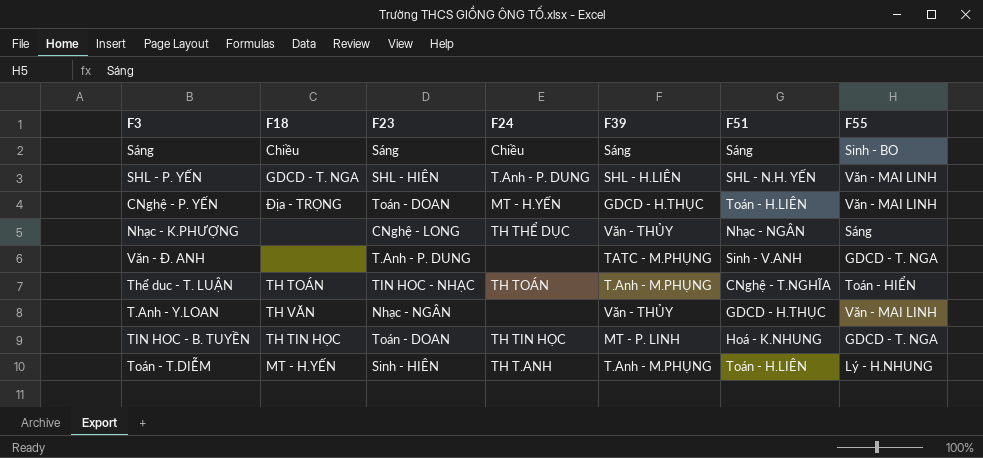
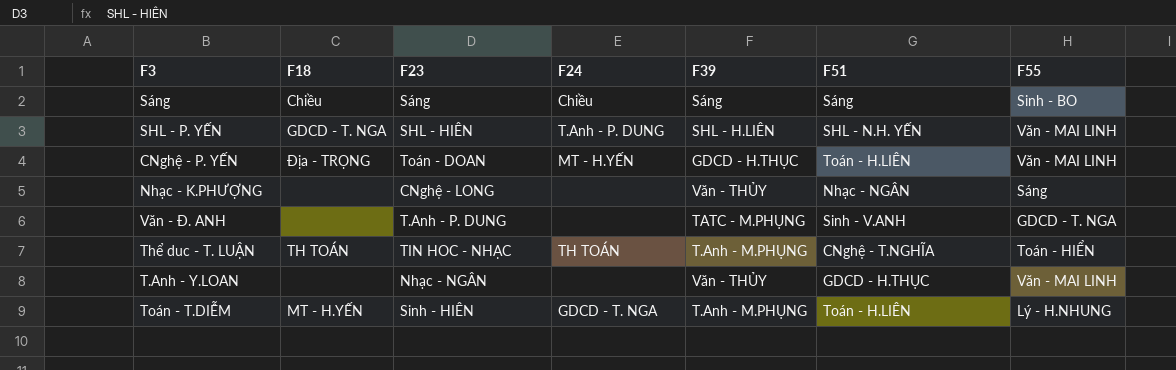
row TIN HOC - B. TUYỀN: TH TIN HỌC | Toán - DOAN | TH TIN HỌC | MT - P. LINH | Hoá - K.NHUNG | GDCD - T. NGA -> none
Nhạc - K.PHƯỢNG | F24: TH THỂ DỤC -> none
T.Anh - Y.LOAN | F18: TH VĂN -> none
Toán - T.DIỄM | F24: TH T.ANH -> GDCD - T. NGA

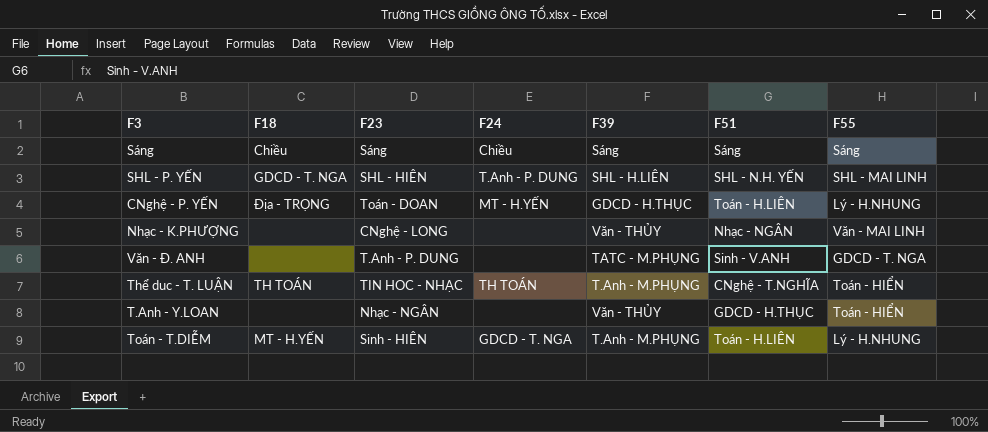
Sáng | F55: Sinh - BO -> Sáng
SHL - P. YẾN | F55: Văn - MAI LINH -> SHL - MAI LINH
CNghệ - P. YẾN | F55: Văn - MAI LINH -> Lý - H.NHUNG
Nhạc - K.PHƯỢNG | F55: Sáng -> Văn - MAI LINH
T.Anh - Y.LOAN | F55: Văn - MAI LINH -> Toán - HIỂN

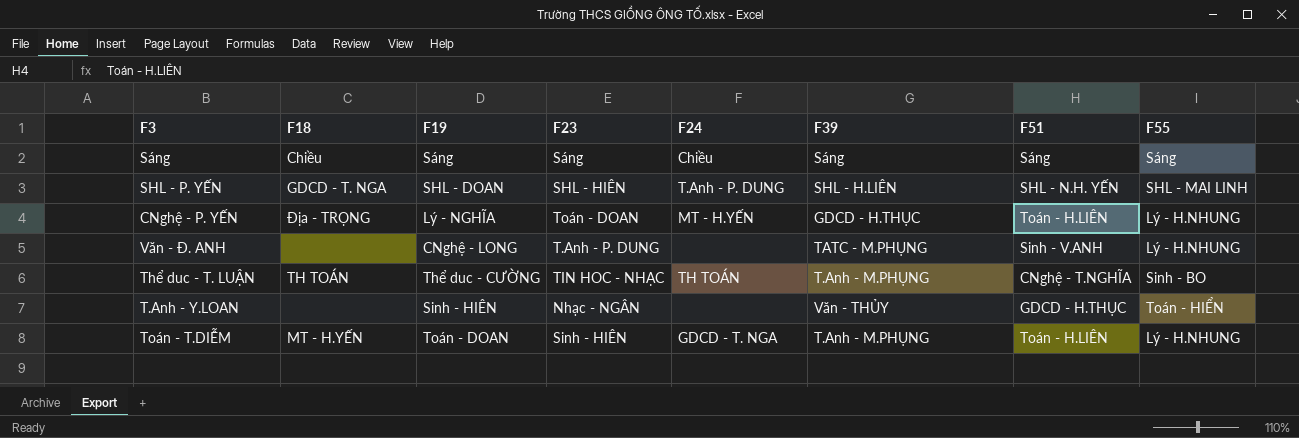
column F19 | position: none -> 3
row Nhạc - K.PHƯỢNG: none | CNghệ - LONG | none | Văn - THỦY | Nhạc - NGÂN | Văn - MAI LINH -> none
Văn - Đ. ANH | F55: GDCD - T. NGA -> Lý - H.NHUNG
Thể duc - T. LUẬN | F55: Toán - HIỂN -> Sinh - BO

